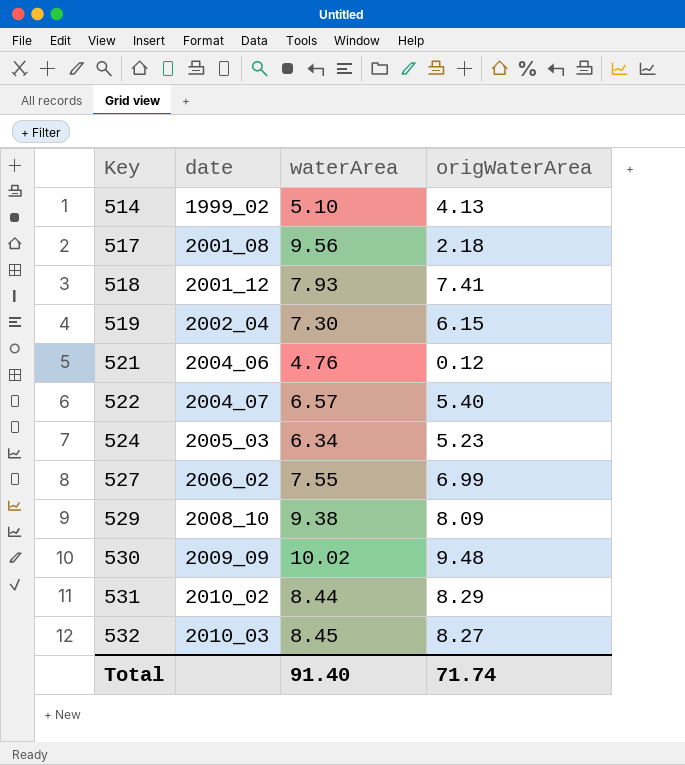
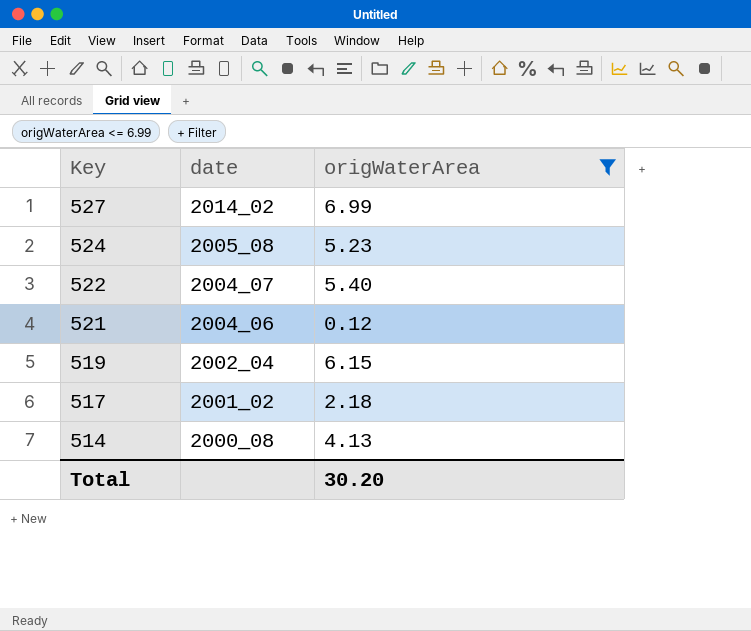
filter: none -> origWaterArea <= 6.99
row order: Key ascending -> Key descending
column waterArea | position: 3 -> none
527 | date: 2006_02 -> 2014_02
524 | date: 2005_03 -> 2005_08
517 | date: 2001_08 -> 2001_02
514 | date: 1999_02 -> 2000_08
Total | origWaterArea: 71.74 -> 30.20

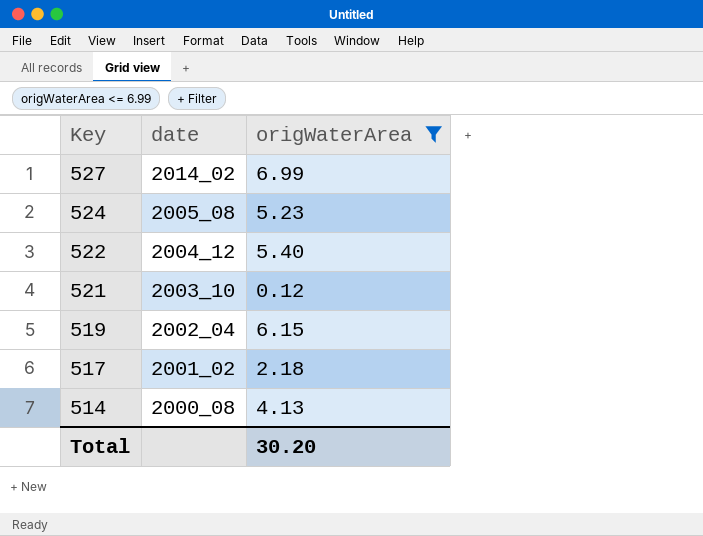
522 | date: 2004_07 -> 2004_12
521 | date: 2004_06 -> 2003_10

